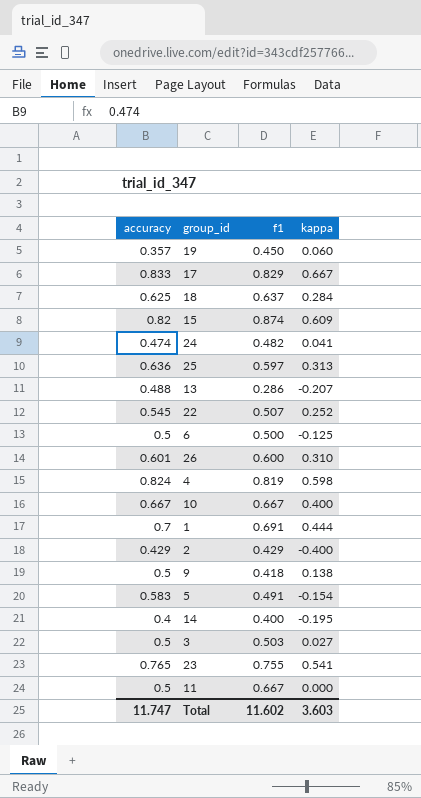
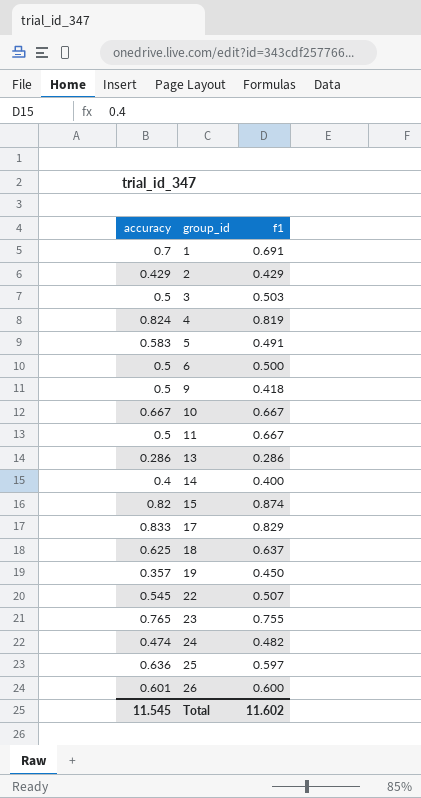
row order: none -> group_id ascending
column kappa | position: 4 -> none
13 | accuracy: 0.488 -> 0.286
Total | accuracy: 11.747 -> 11.545

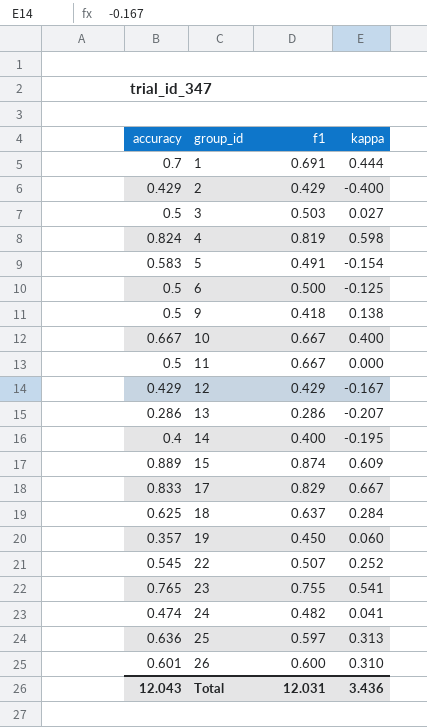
column kappa | position: none -> 4
row 12: none -> 0.429 | 0.429 | -0.167
15 | accuracy: 0.82 -> 0.889
Total | accuracy: 11.545 -> 12.043
Total | f1: 11.602 -> 12.031

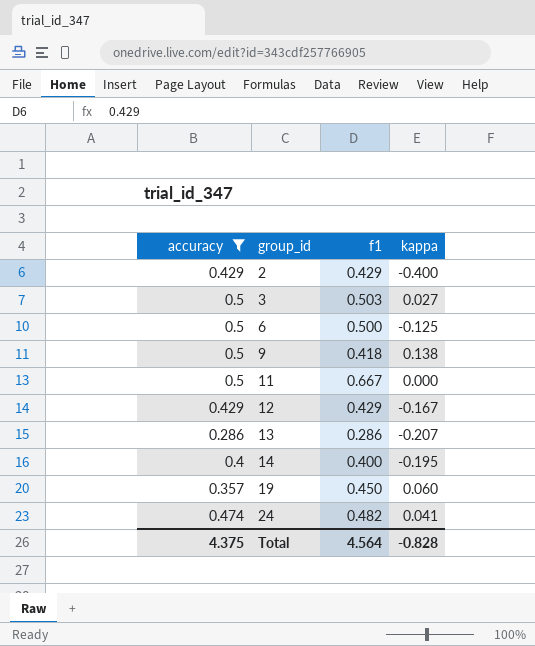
filter: none -> accuracy <= 0.5
Total | accuracy: 12.043 -> 4.375
Total | f1: 12.031 -> 4.564
Total | kappa: 3.436 -> -0.828

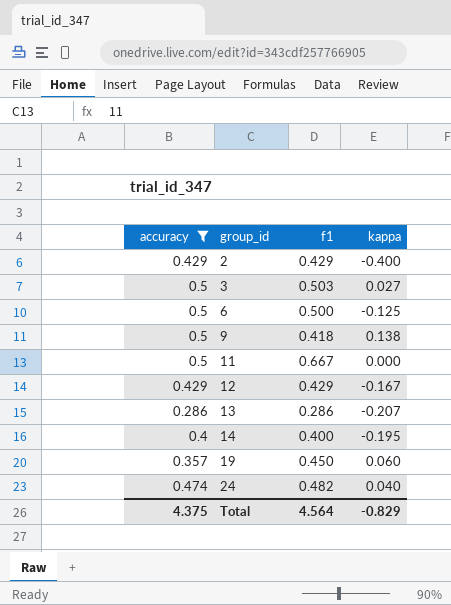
24 | kappa: 0.041 -> 0.040
Total | kappa: -0.828 -> -0.829

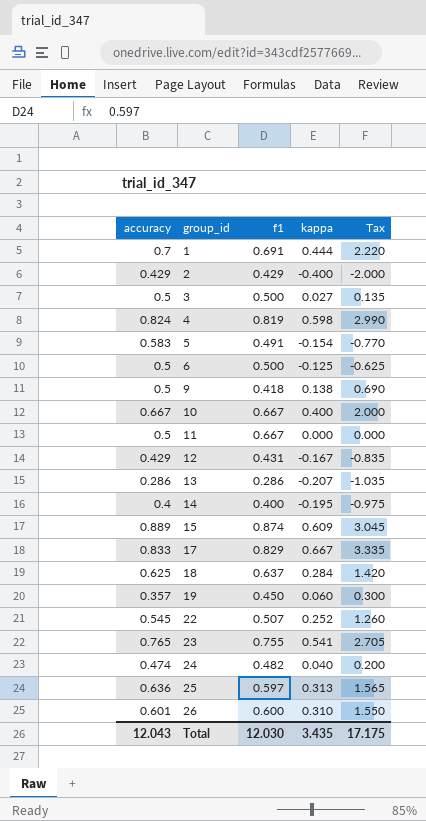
filter: accuracy <= 0.5 -> none
column Tax | formula: none -> [kappa] * 5
3 | f1: 0.503 -> 0.500
12 | f1: 0.429 -> 0.431
Total | accuracy: 4.375 -> 12.043
Total | f1: 4.564 -> 12.030
Total | kappa: -0.829 -> 3.435

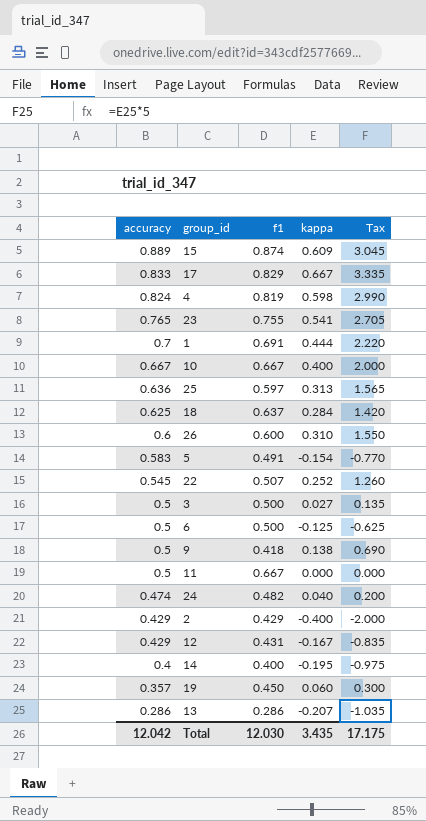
row order: group_id ascending -> accuracy descending
26 | accuracy: 0.601 -> 0.6
Total | accuracy: 12.043 -> 12.042

